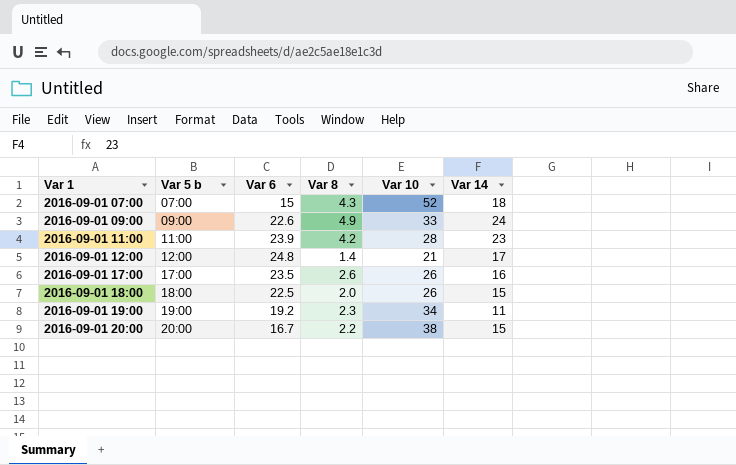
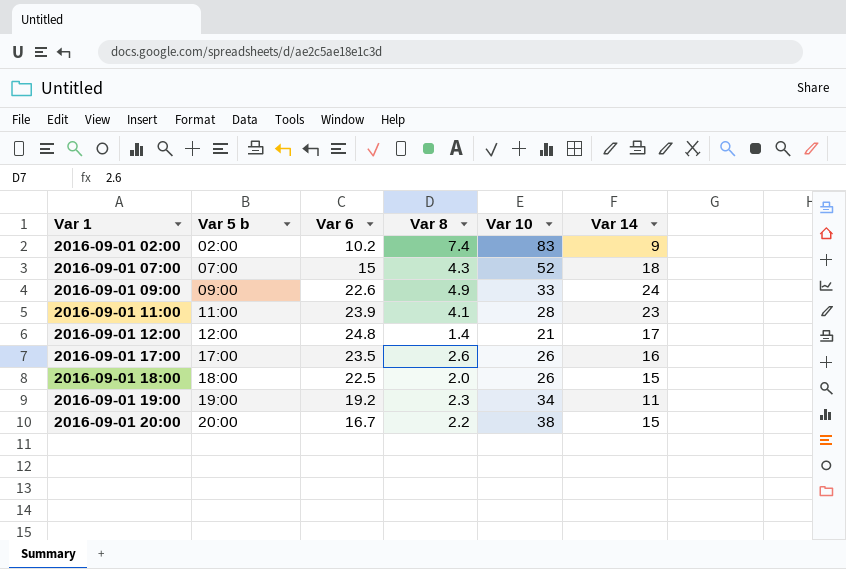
row 2016-09-01 02:00: none -> 02:00 | 10.2 | 7.4 | 83 | 9
2016-09-01 11:00 | Var 8: 4.2 -> 4.1

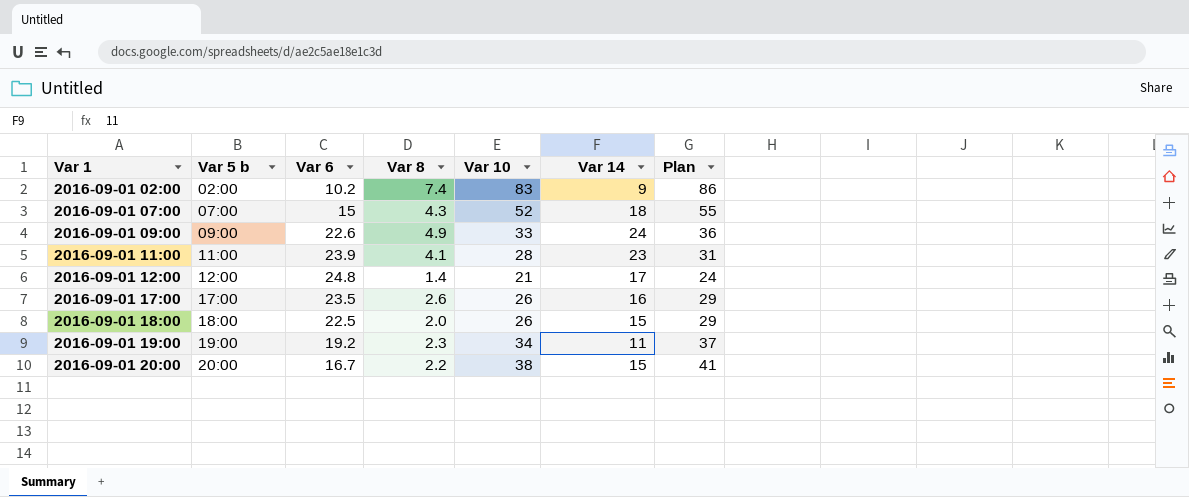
column Plan | formula: none -> [Var 10] + 3

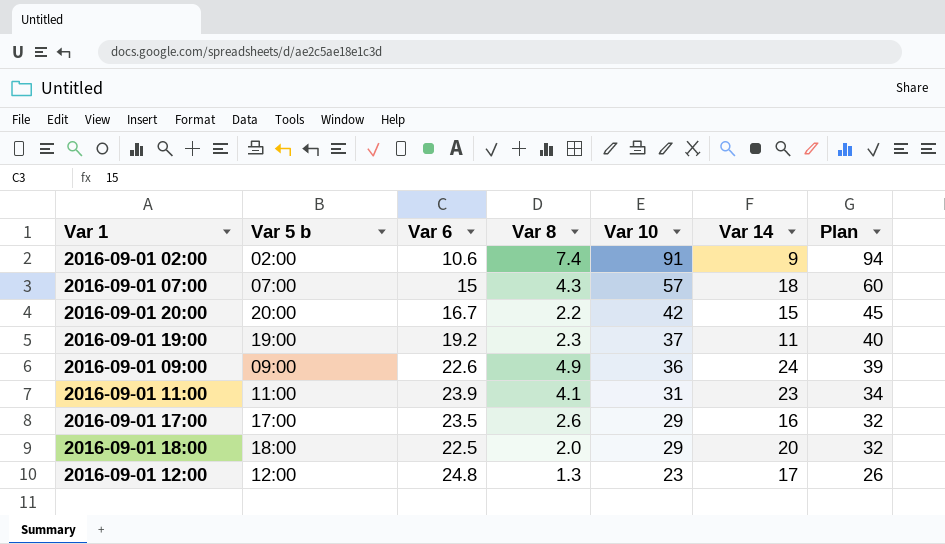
row order: Var 1 ascending -> Var 10 descending
2016-09-01 02:00 | Var 6: 10.2 -> 10.6
2016-09-01 02:00 | Var 10: 83 -> 91
2016-09-01 02:00 | Plan: 86 -> 94
2016-09-01 07:00 | Var 10: 52 -> 57
2016-09-01 07:00 | Plan: 55 -> 60
2016-09-01 20:00 | Var 10: 38 -> 42
2016-09-01 20:00 | Plan: 41 -> 45
2016-09-01 19:00 | Var 10: 34 -> 37
2016-09-01 19:00 | Plan: 37 -> 40
2016-09-01 09:00 | Var 10: 33 -> 36
2016-09-01 09:00 | Plan: 36 -> 39
2016-09-01 11:00 | Var 10: 28 -> 31
2016-09-01 11:00 | Plan: 31 -> 34
2016-09-01 17:00 | Var 10: 26 -> 29
2016-09-01 17:00 | Plan: 29 -> 32
2016-09-01 18:00 | Var 10: 26 -> 29
2016-09-01 18:00 | Var 14: 15 -> 20
2016-09-01 18:00 | Plan: 29 -> 32
2016-09-01 12:00 | Var 8: 1.4 -> 1.3
2016-09-01 12:00 | Var 10: 21 -> 23
2016-09-01 12:00 | Plan: 24 -> 26

